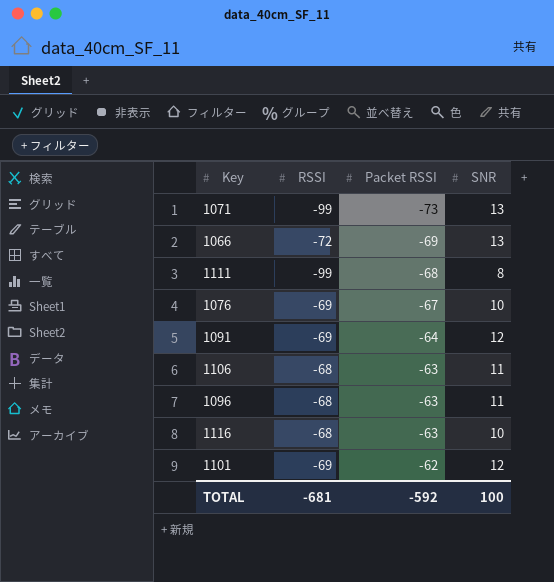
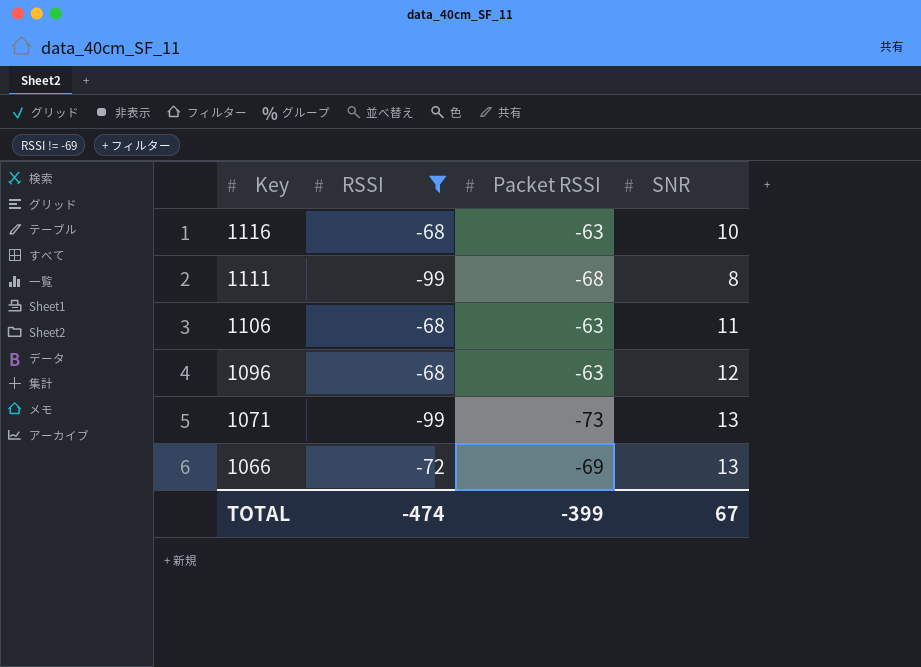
filter: none -> RSSI != -69
row order: Packet RSSI ascending -> Key descending
1096 | SNR: 11 -> 12
TOTAL | RSSI: -681 -> -474
TOTAL | Packet RSSI: -592 -> -399
TOTAL | SNR: 100 -> 67

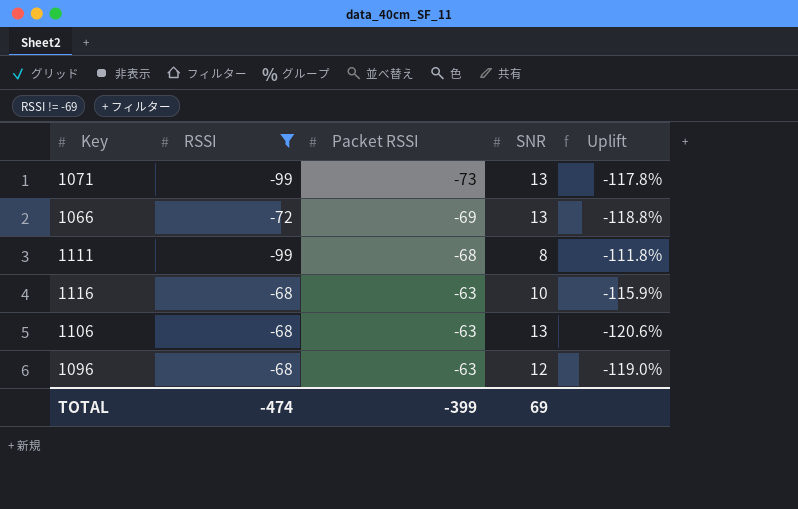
row order: Key descending -> Packet RSSI ascending
column Uplift | formula: none -> ([SNR] - [Packet RSSI]) / [Packet RSSI]
1106 | SNR: 11 -> 13
TOTAL | SNR: 67 -> 69

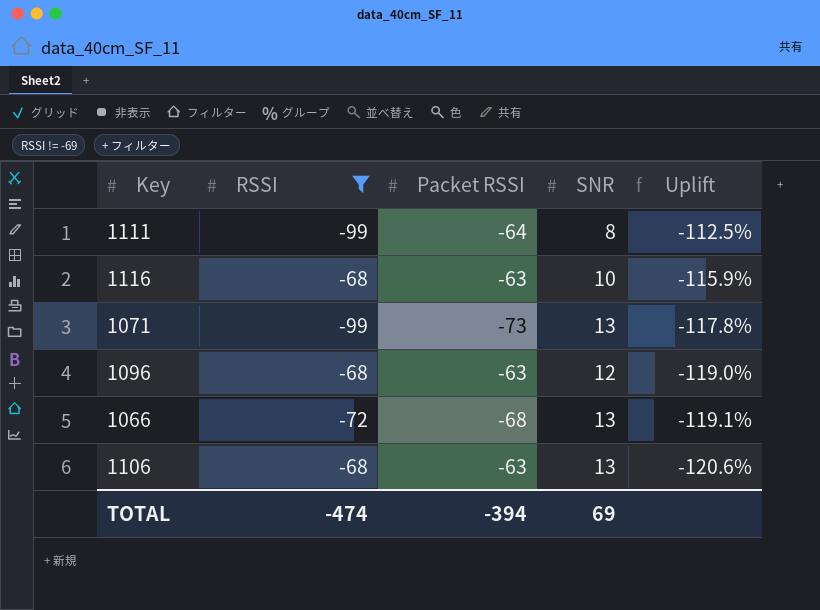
row order: Packet RSSI ascending -> Uplift descending
1111 | Packet RSSI: -68 -> -64
1111 | Uplift: -111.8% -> -112.5%
1066 | Packet RSSI: -69 -> -68
1066 | Uplift: -118.8% -> -119.1%
TOTAL | Packet RSSI: -399 -> -394

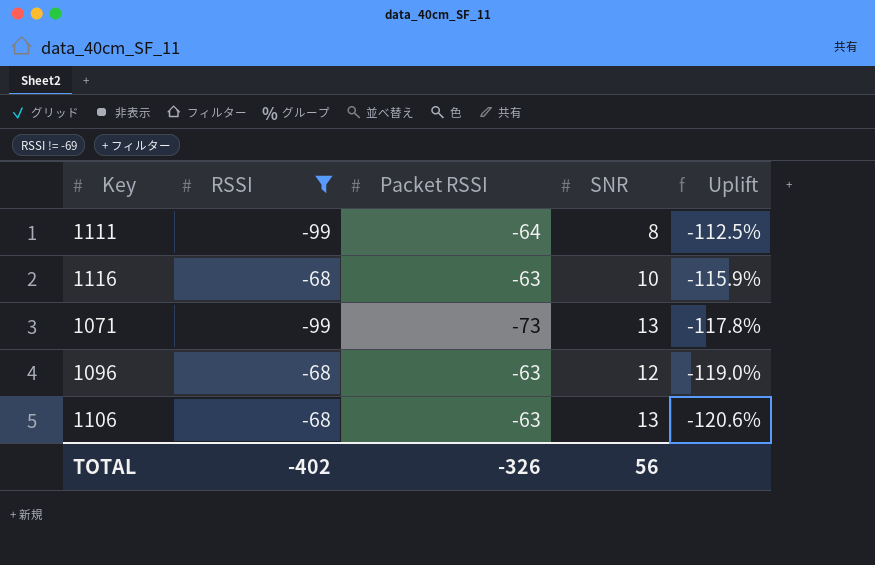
row 1066: -72 | -68 | 13 | -119.1% -> none
TOTAL | RSSI: -474 -> -402
TOTAL | Packet RSSI: -394 -> -326
TOTAL | SNR: 69 -> 56

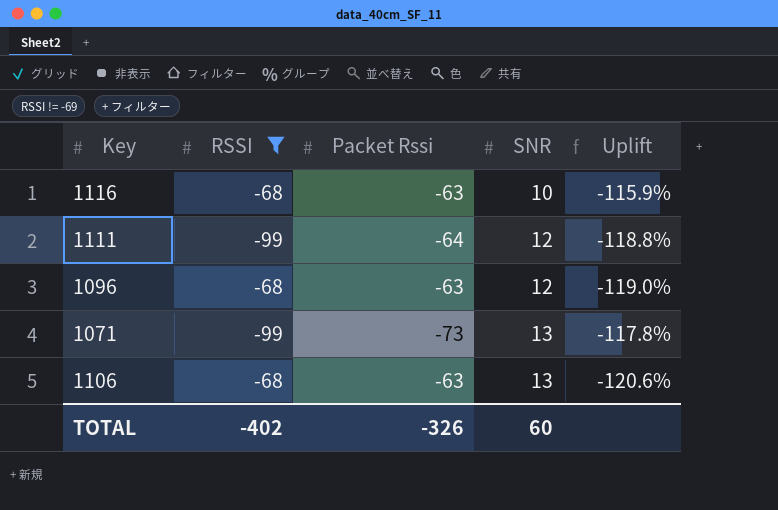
row order: Uplift descending -> SNR ascending
column name: Packet RSSI -> Packet Rssi
1111 | SNR: 8 -> 12
1111 | Uplift: -112.5% -> -118.8%
TOTAL | SNR: 56 -> 60

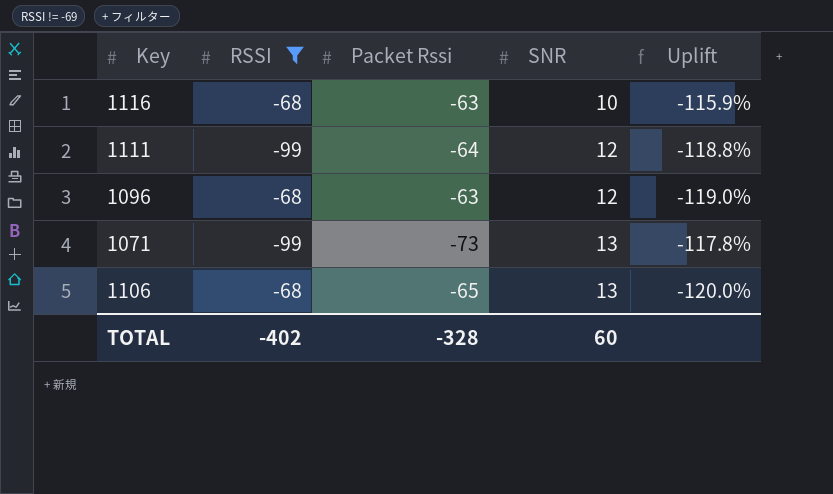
1106 | Packet Rssi: -63 -> -65
1106 | Uplift: -120.6% -> -120.0%
TOTAL | Packet Rssi: -326 -> -328

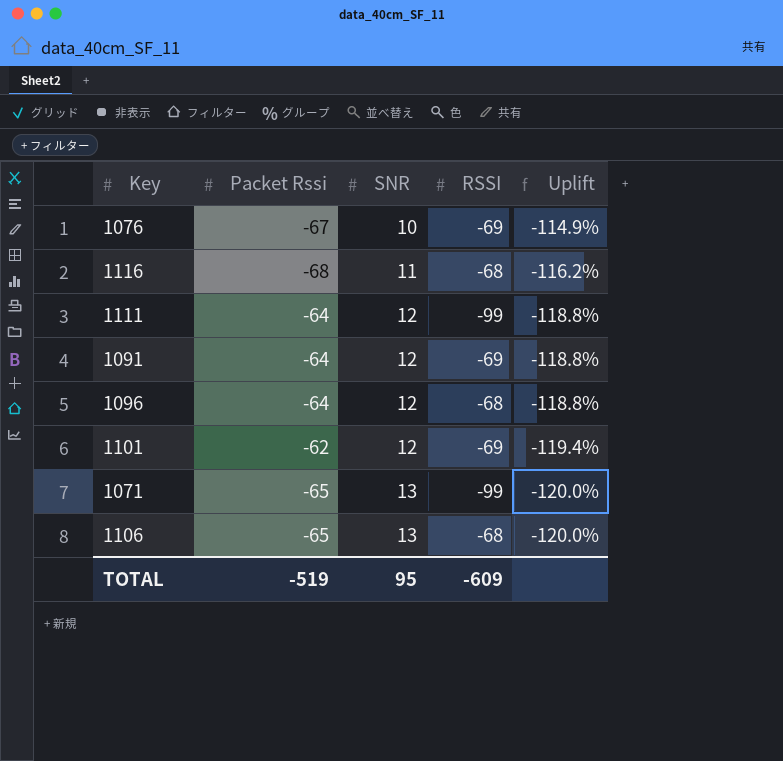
filter: RSSI != -69 -> none
column RSSI | position: 2 -> 4
1116 | Packet Rssi: -63 -> -68
1116 | SNR: 10 -> 11
1116 | Uplift: -115.9% -> -116.2%
1096 | Packet Rssi: -63 -> -64
1096 | Uplift: -119.0% -> -118.8%
1071 | Packet Rssi: -73 -> -65
1071 | Uplift: -117.8% -> -120.0%
TOTAL | Packet Rssi: -328 -> -519
TOTAL | SNR: 60 -> 95
TOTAL | RSSI: -402 -> -609

